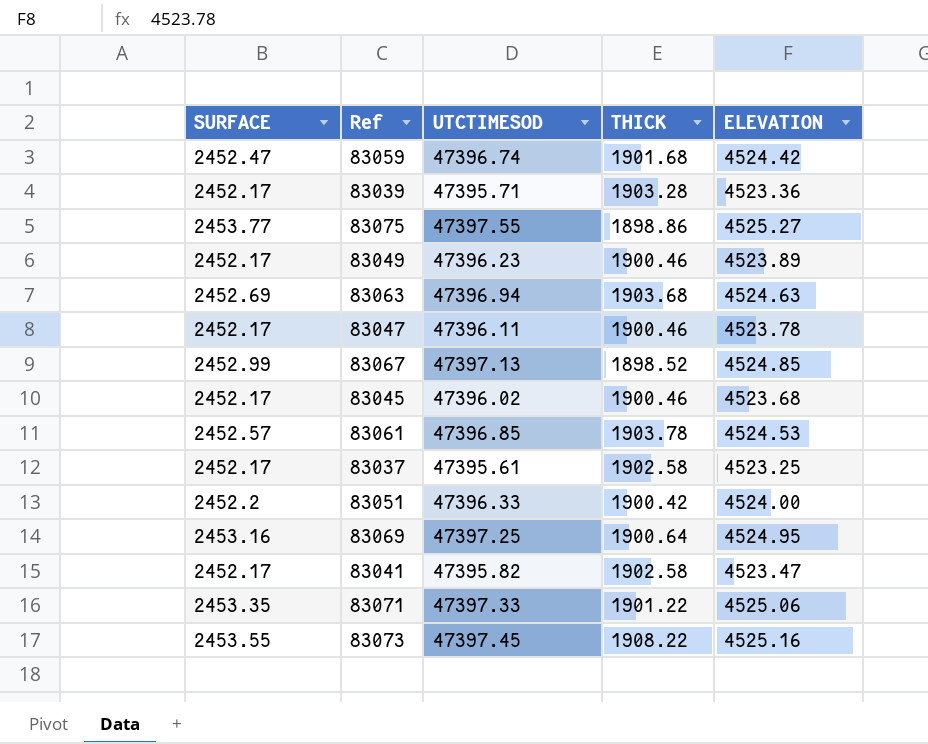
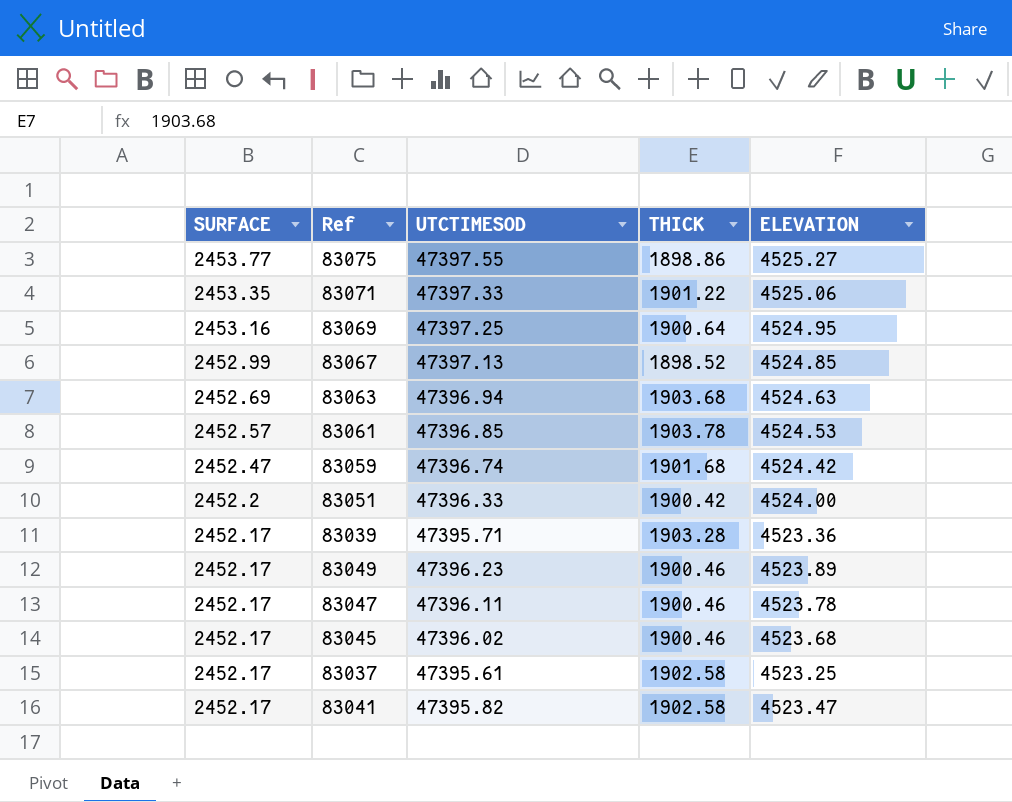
row order: none -> SURFACE descending
row 83073: 2453.55 | 47397.45 | 1908.22 | 4525.16 -> none

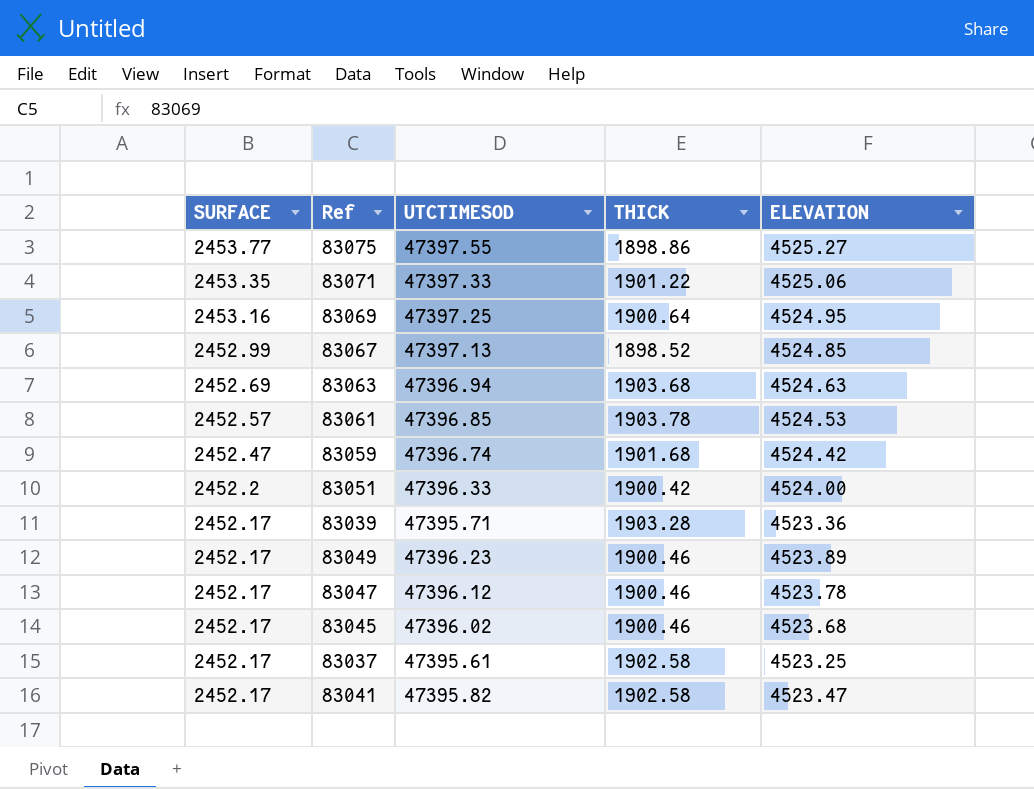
83047 | UTCTIMESOD: 47396.11 -> 47396.12

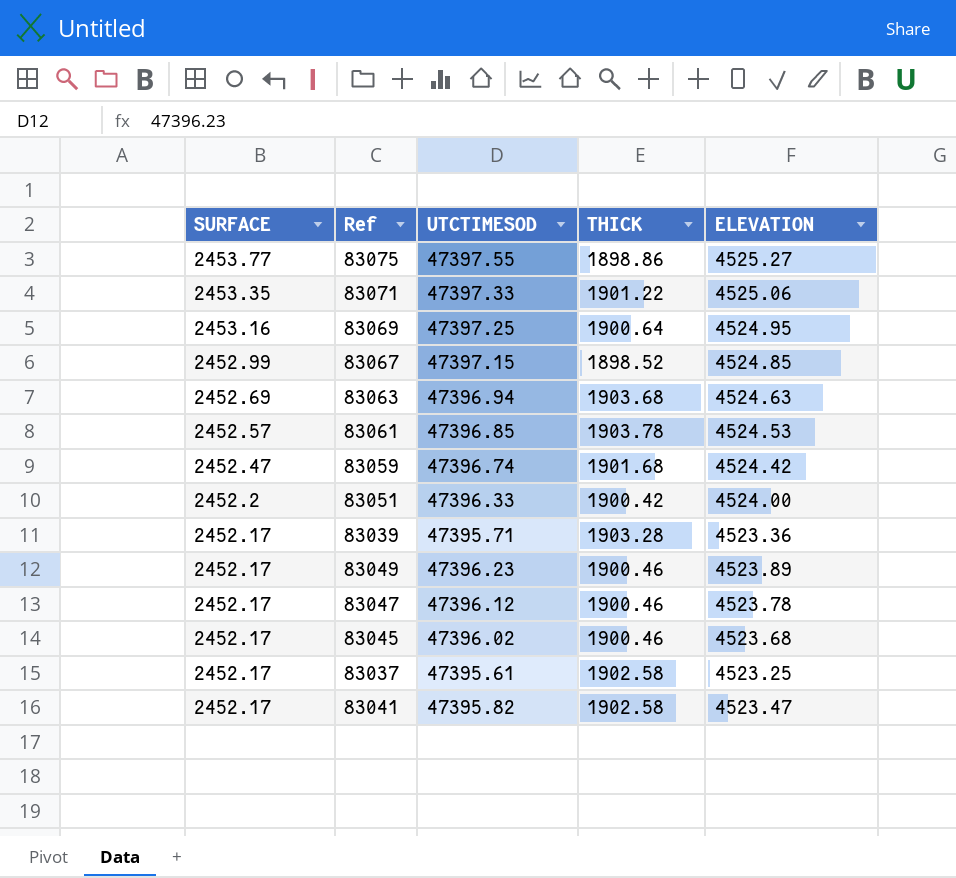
83067 | UTCTIMESOD: 47397.13 -> 47397.15

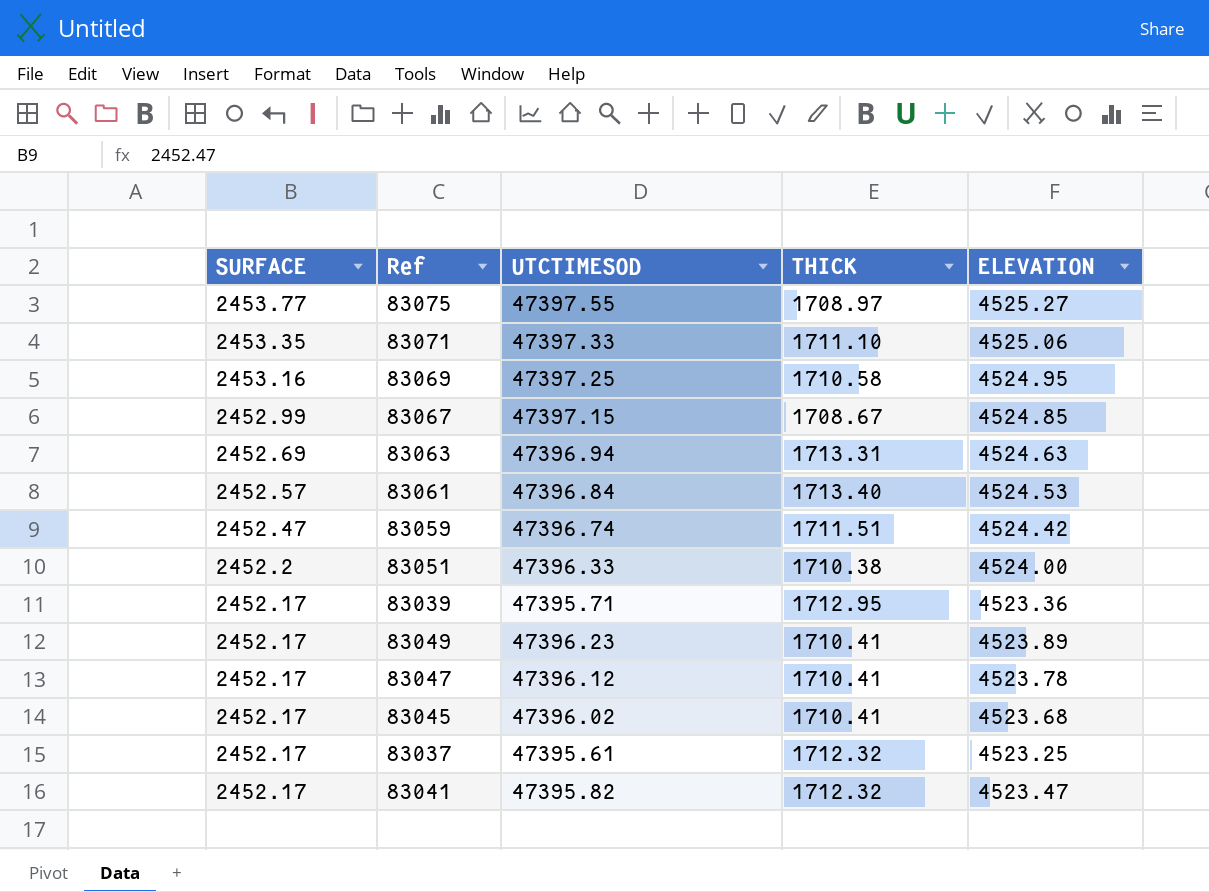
83075 | THICK: 1898.86 -> 1708.97
83071 | THICK: 1901.22 -> 1711.10
83069 | THICK: 1900.64 -> 1710.58
83067 | THICK: 1898.52 -> 1708.67
83063 | THICK: 1903.68 -> 1713.31
83061 | UTCTIMESOD: 47396.85 -> 47396.84
83061 | THICK: 1903.78 -> 1713.40
83059 | THICK: 1901.68 -> 1711.51
83051 | THICK: 1900.42 -> 1710.38
83039 | THICK: 1903.28 -> 1712.95
83049 | THICK: 1900.46 -> 1710.41
83047 | THICK: 1900.46 -> 1710.41
83045 | THICK: 1900.46 -> 1710.41
83037 | THICK: 1902.58 -> 1712.32
83041 | THICK: 1902.58 -> 1712.32

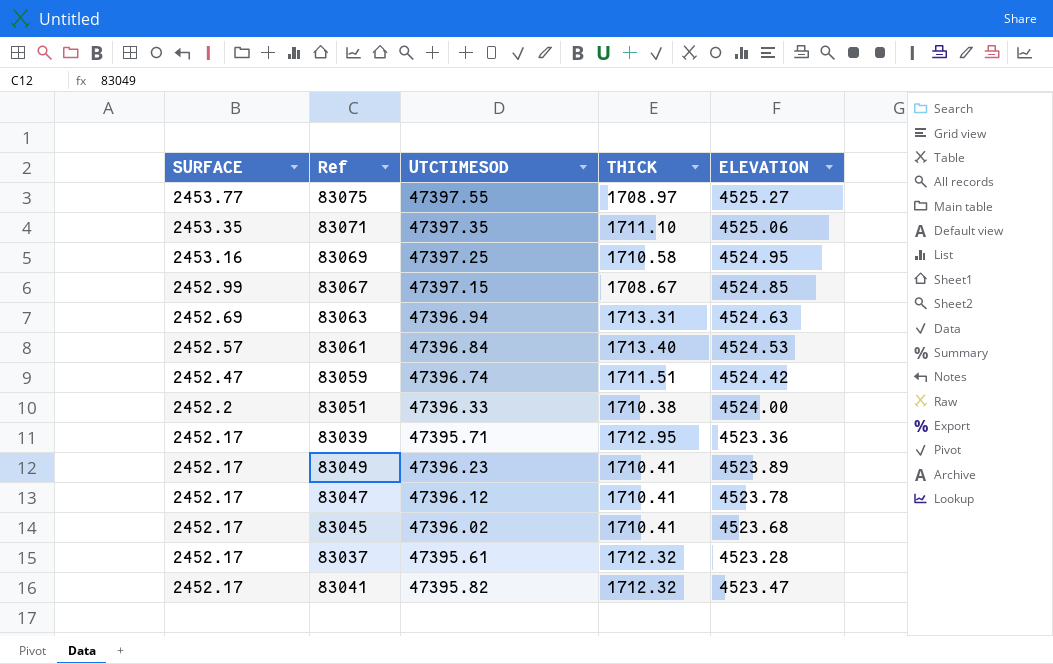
83071 | UTCTIMESOD: 47397.33 -> 47397.35
83037 | ELEVATION: 4523.25 -> 4523.28

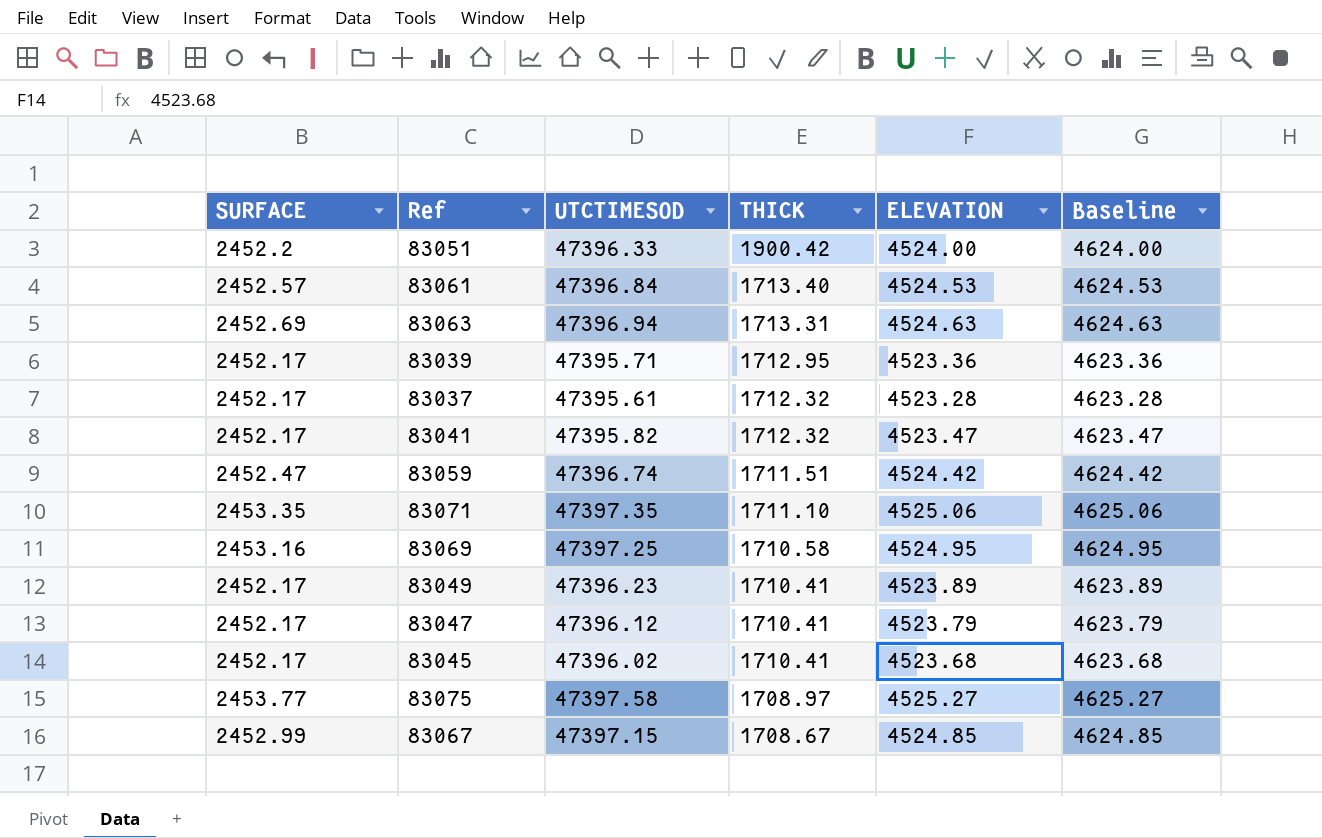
row order: SURFACE descending -> THICK descending
column Baseline | formula: none -> [ELEVATION] + 100
83051 | THICK: 1710.38 -> 1900.42
83047 | ELEVATION: 4523.78 -> 4523.79
83075 | UTCTIMESOD: 47397.55 -> 47397.58

